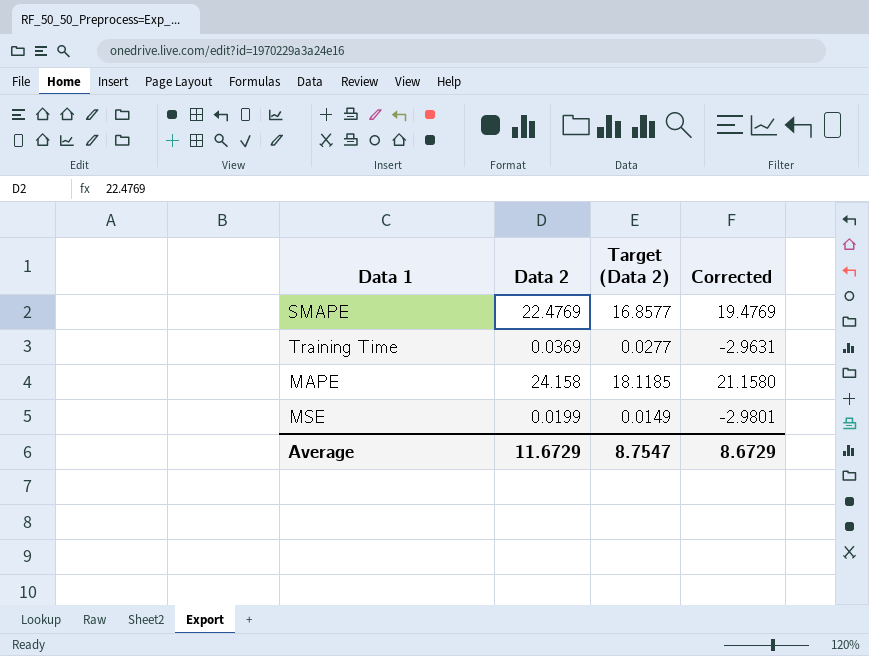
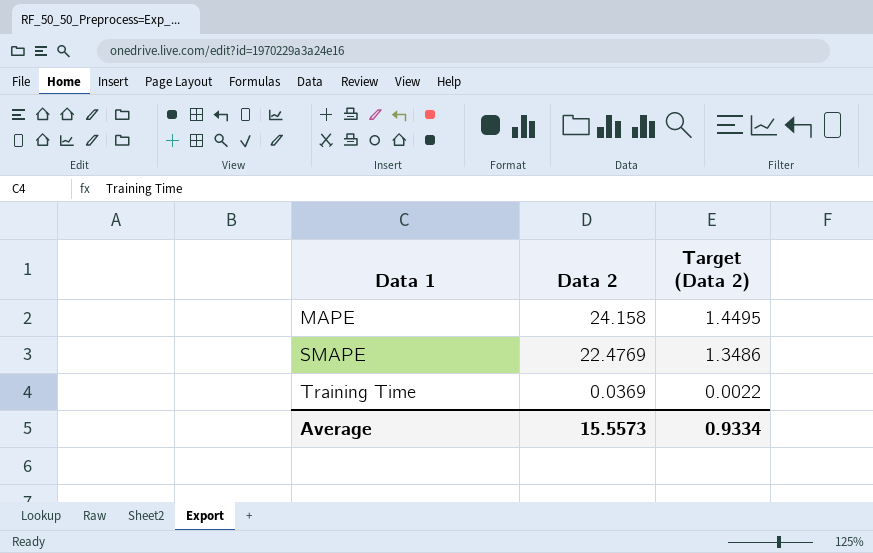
row order: none -> Data 1 ascending
column Corrected | formula: [Data 2] - 3 -> none
column Target (Data 2) | formula: [Data 2] * 0.75 -> [Data 2] * 0.06
row MSE: 0.0199 | 0.0149 | -2.9801 -> none
Average | Data 2: 11.6729 -> 15.5573
Average | Target (Data 2): 8.7547 -> 0.9334

